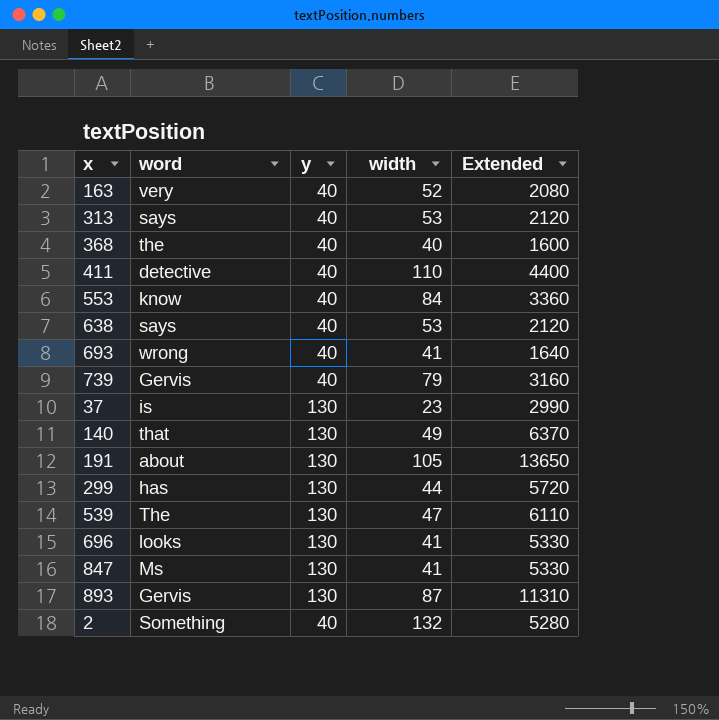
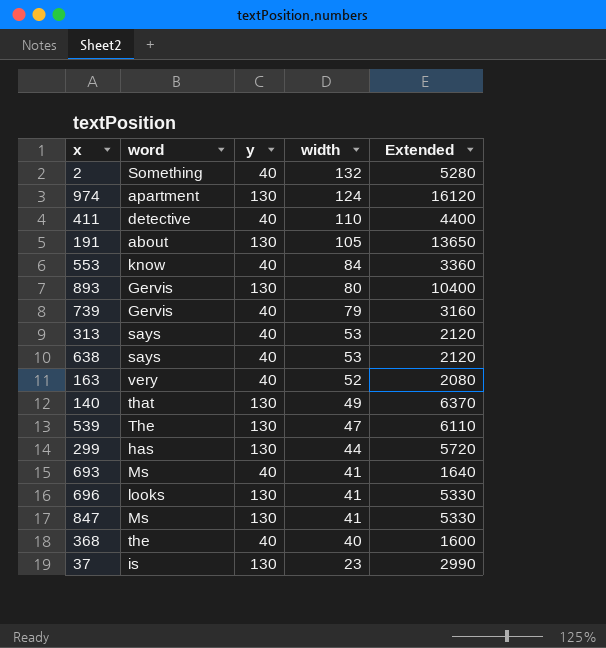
row order: none -> width descending
row 974: none -> apartment | 130 | 124 | 16120
893 | width: 87 -> 80
893 | Extended: 11310 -> 10400
693 | word: wrong -> Ms

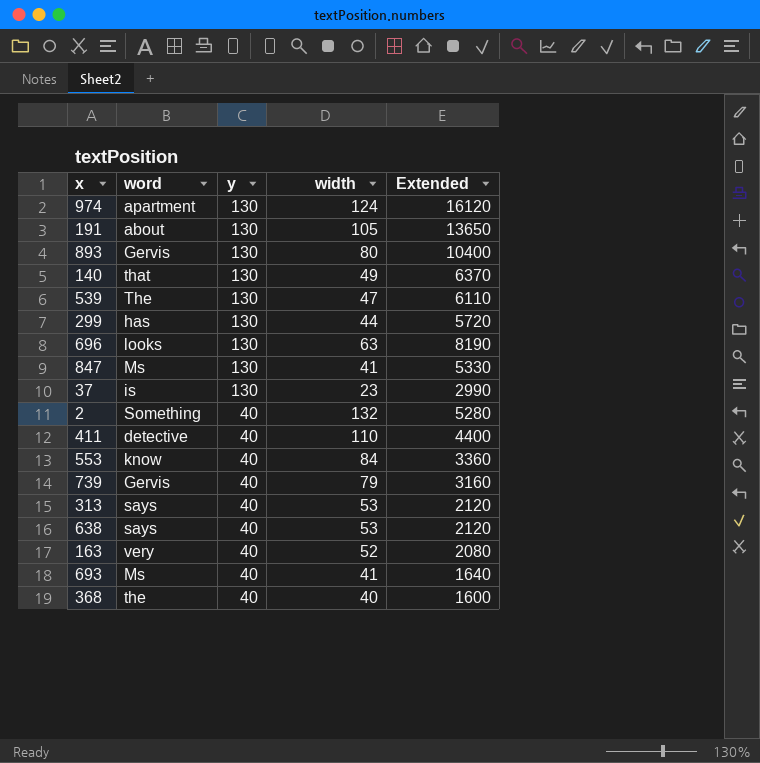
row order: width descending -> y descending
696 | width: 41 -> 63
696 | Extended: 5330 -> 8190

